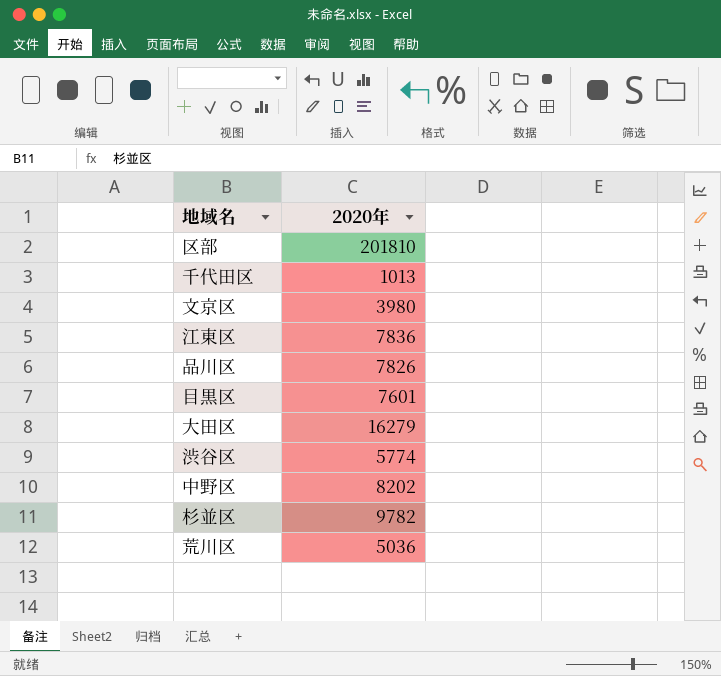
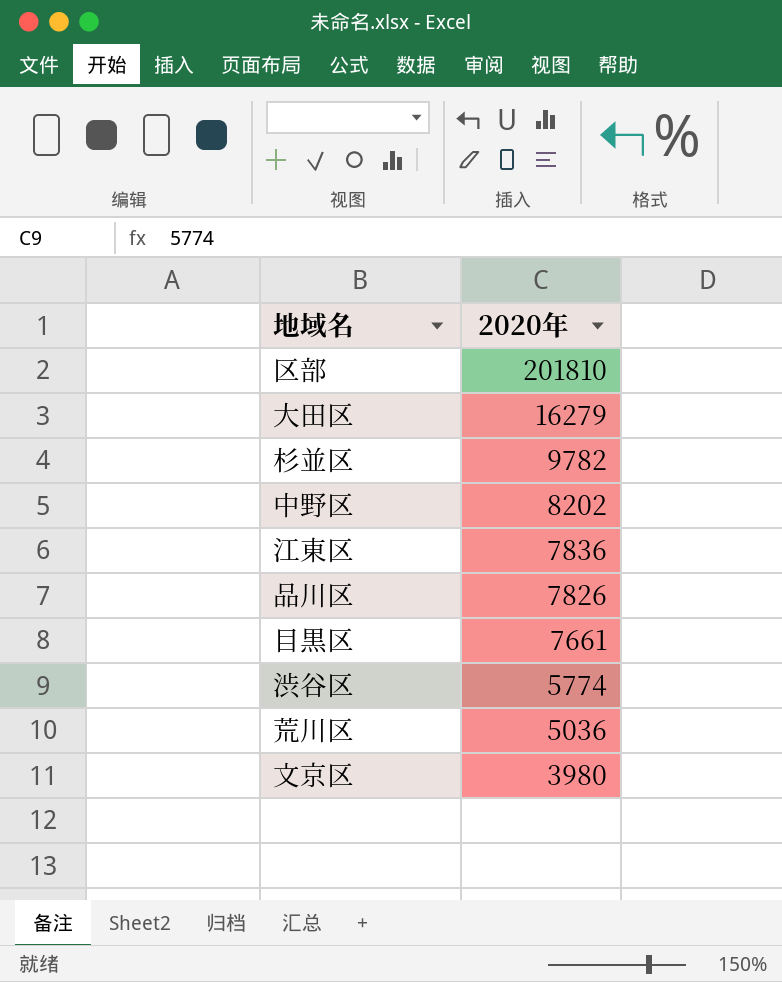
row order: none -> 2020年 descending
row 千代田区: 1013 -> none
目黒区 | 2020年: 7601 -> 7661

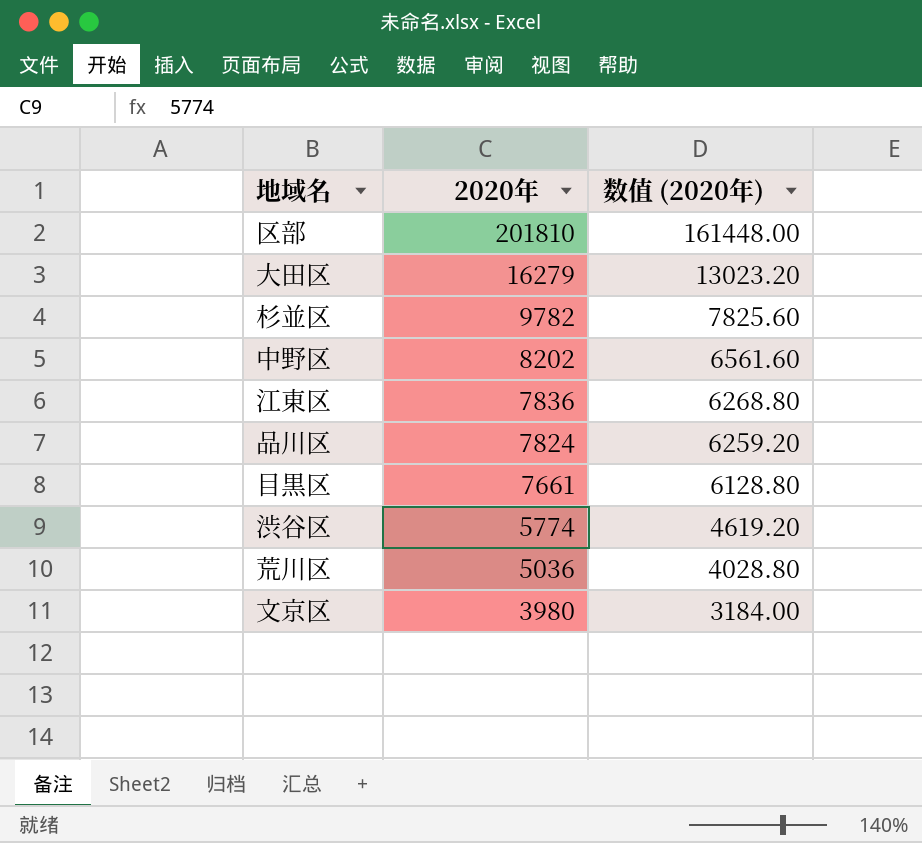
column 数值 (2020年) | formula: none -> [2020年] * 0.8
品川区 | 2020年: 7826 -> 7824

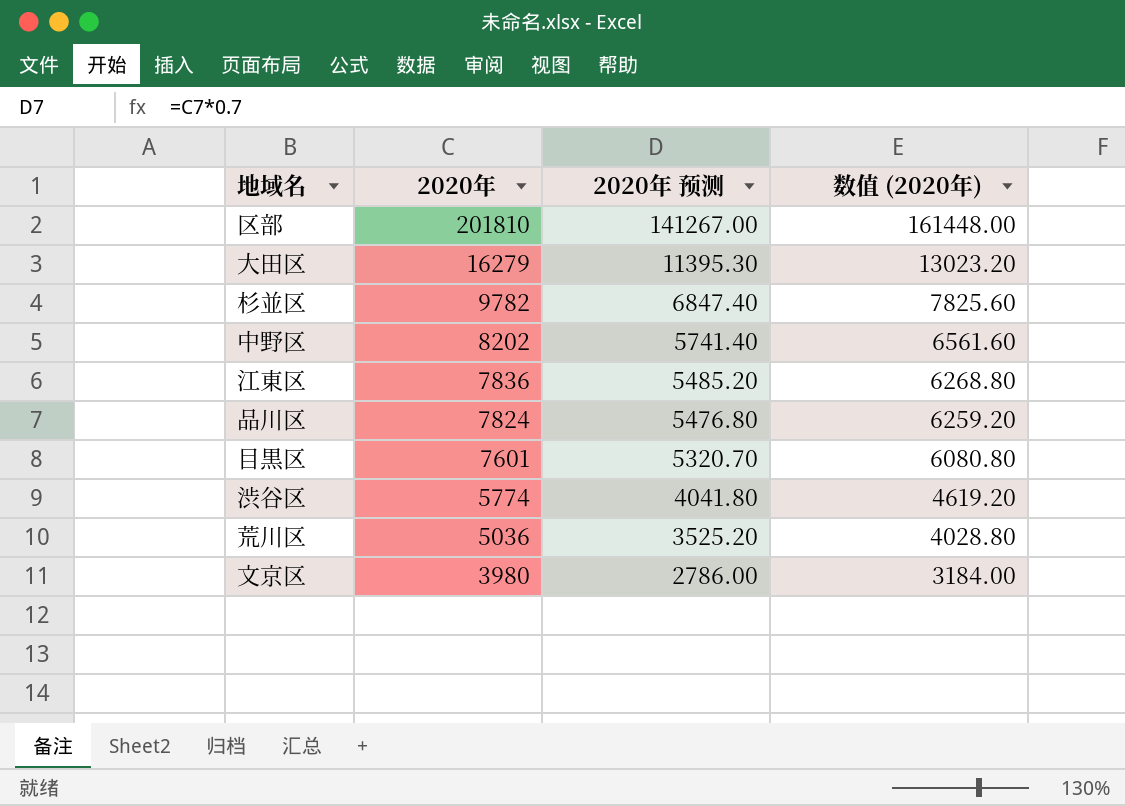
column 2020年 预测 | formula: none -> [2020年] * 0.7
目黒区 | 2020年: 7661 -> 7601
目黒区 | 数值 (2020年): 6128.80 -> 6080.80

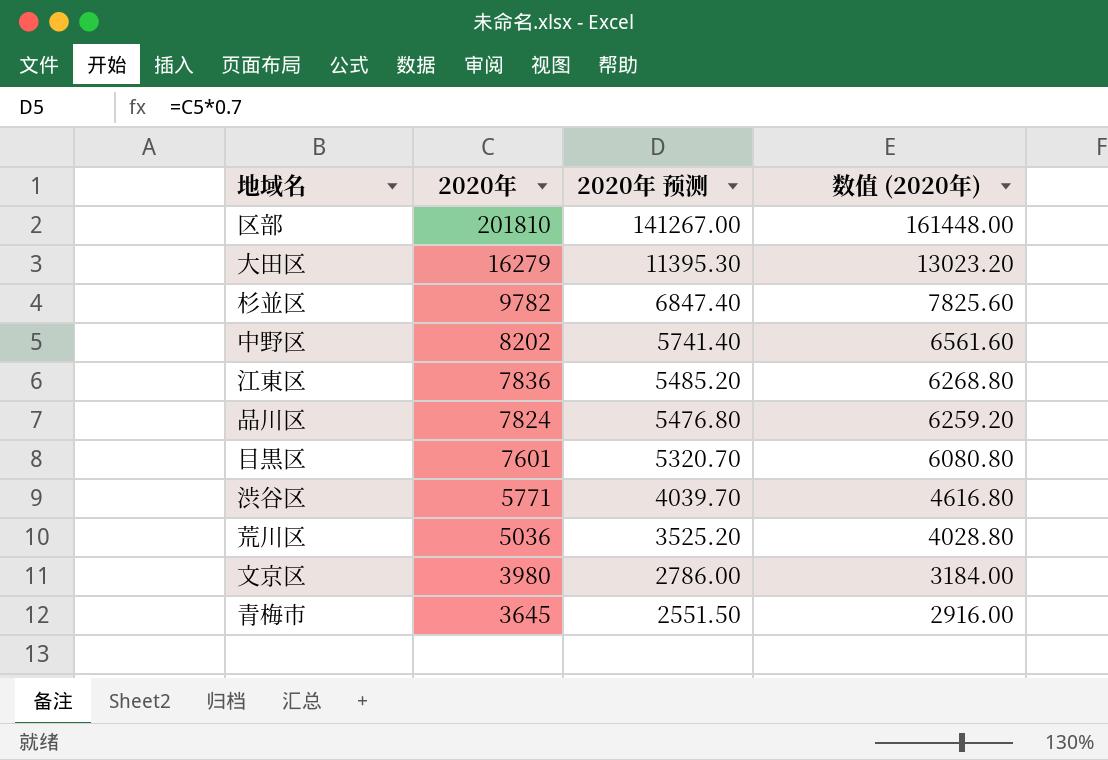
渋谷区 | 2020年: 5774 -> 5771
渋谷区 | 2020年 预测: 4041.80 -> 4039.70
渋谷区 | 数值 (2020年): 4619.20 -> 4616.80
row 青梅市: none -> 3645 | 2551.50 | 2916.00

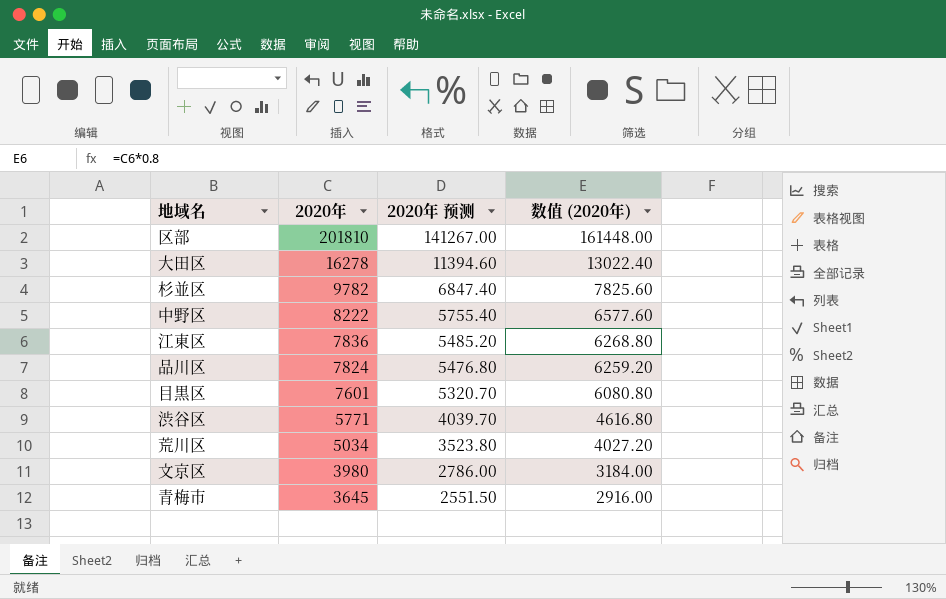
大田区 | 2020年: 16279 -> 16278
大田区 | 2020年 预测: 11395.30 -> 11394.60
大田区 | 数值 (2020年): 13023.20 -> 13022.40
中野区 | 2020年: 8202 -> 8222
中野区 | 2020年 预测: 5741.40 -> 5755.40
中野区 | 数值 (2020年): 6561.60 -> 6577.60
荒川区 | 2020年: 5036 -> 5034
荒川区 | 2020年 预测: 3525.20 -> 3523.80
荒川区 | 数值 (2020年): 4028.80 -> 4027.20

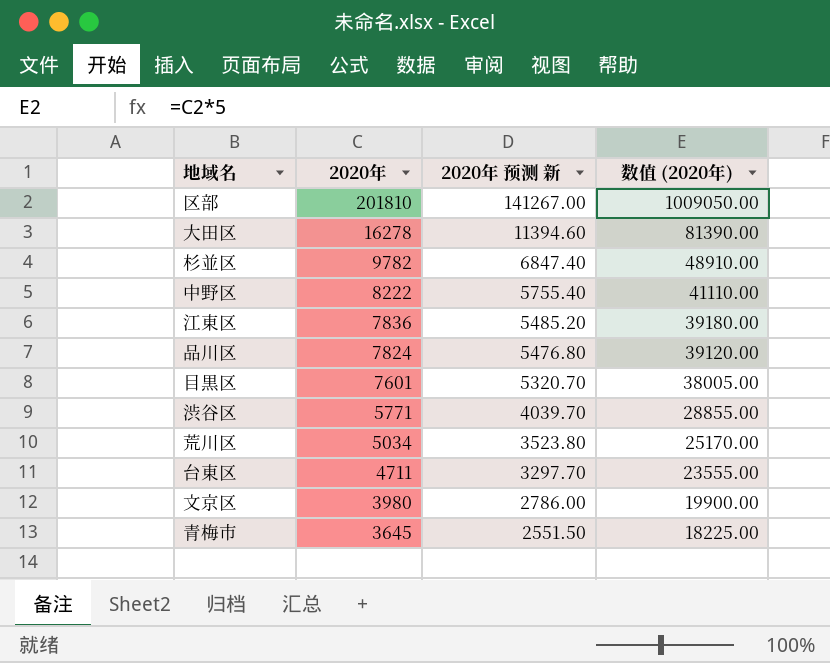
column name: 2020年 预测 -> 2020年 预测 新
column 数值 (2020年) | formula: [2020年] * 0.8 -> [2020年] * 5
row 台東区: none -> 4711 | 3297.70 | 23555.00

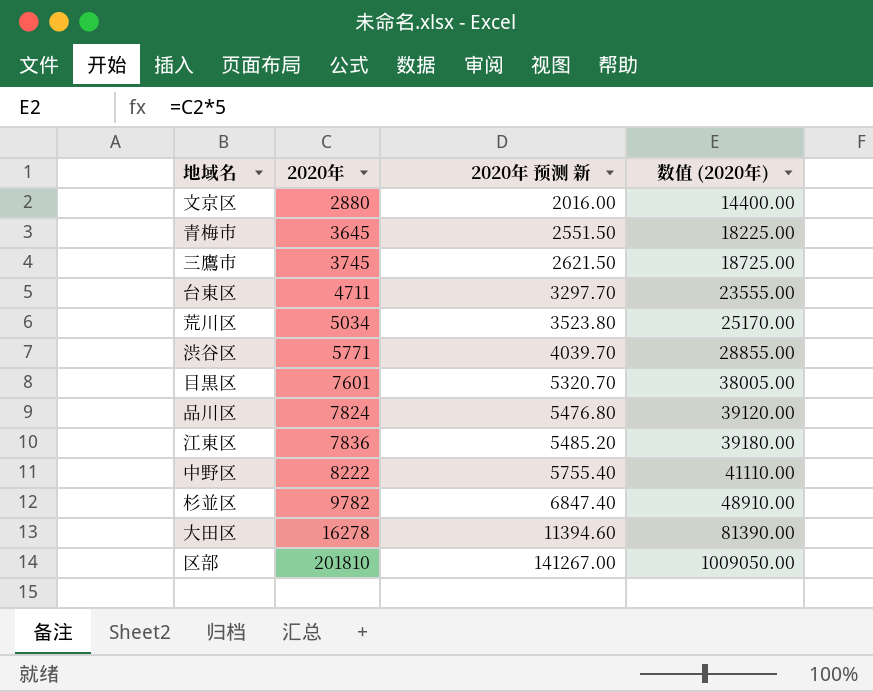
row order: 2020年 descending -> 2020年 ascending
文京区 | 2020年: 3980 -> 2880
文京区 | 2020年 预测 新: 2786.00 -> 2016.00
文京区 | 数值 (2020年): 19900.00 -> 14400.00
row 三鷹市: none -> 3745 | 2621.50 | 18725.00

